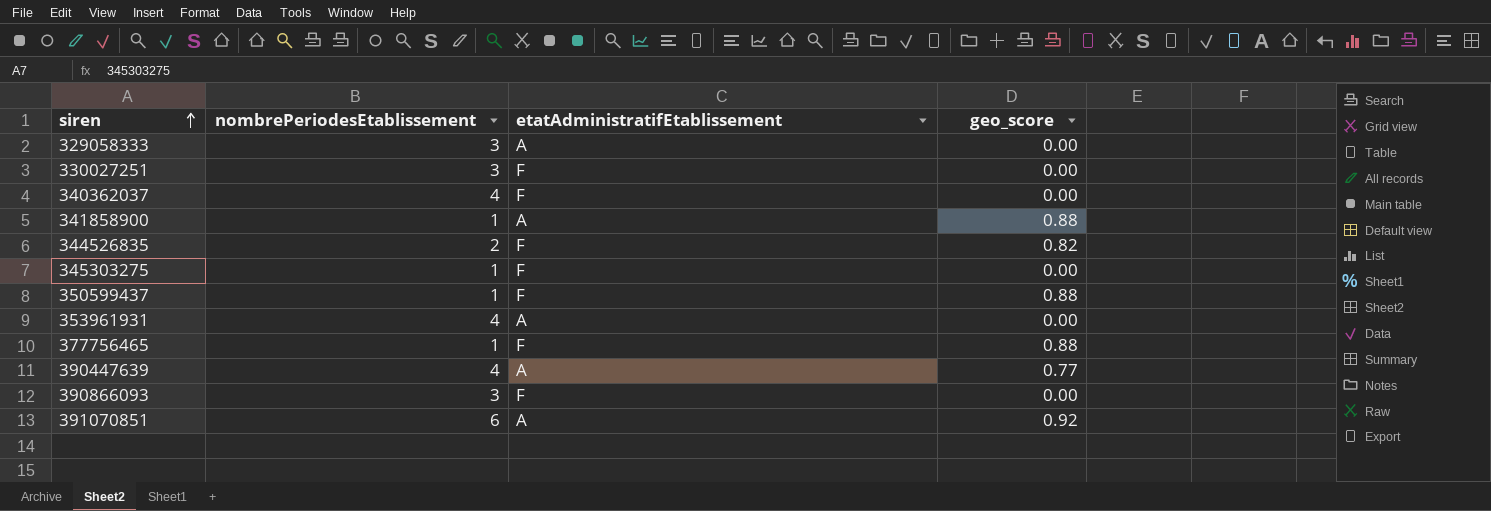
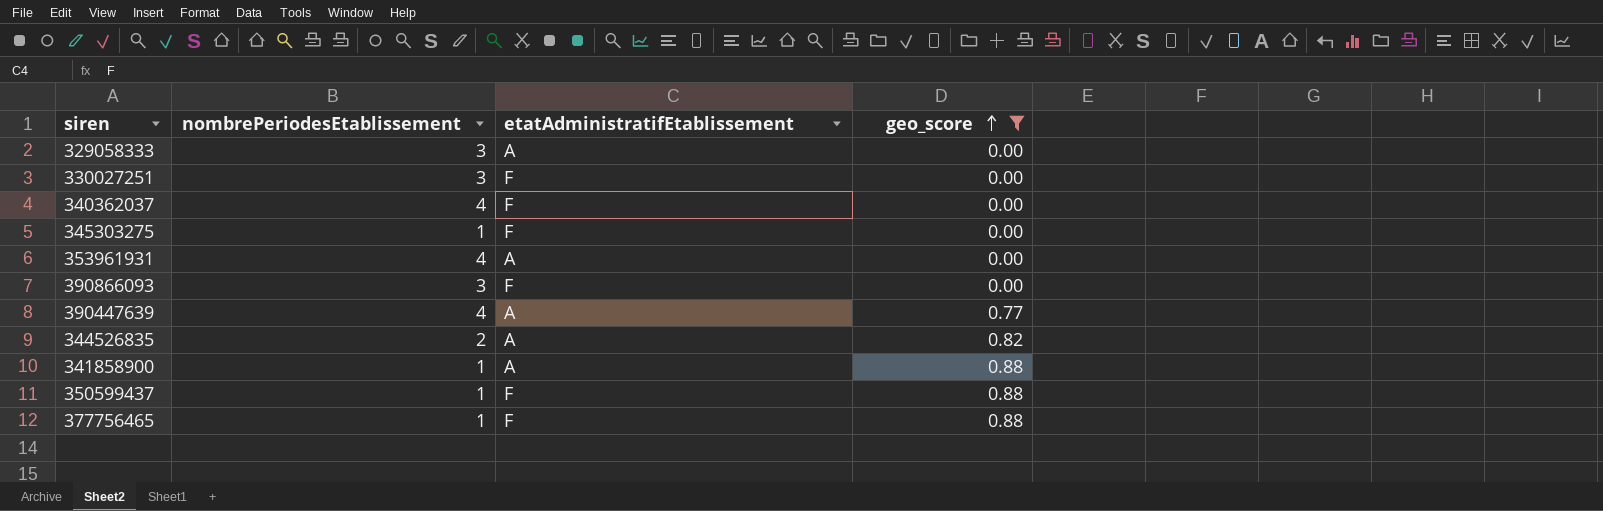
filter: none -> geo_score != 0.92
row order: siren ascending -> geo_score ascending
344526835 | etatAdministratifEtablissement: F -> A

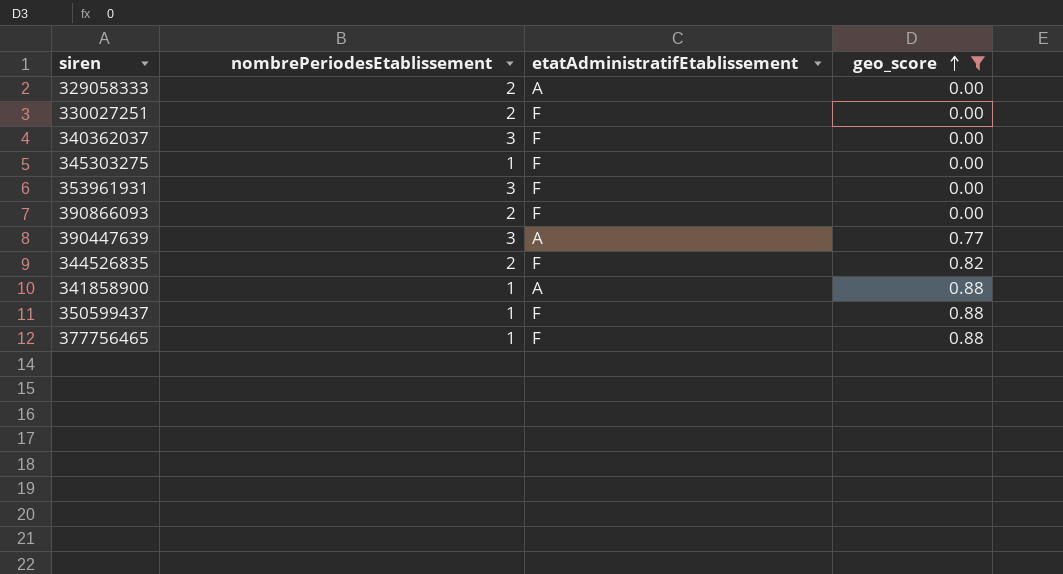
329058333 | nombrePeriodesEtablissement: 3 -> 2
330027251 | nombrePeriodesEtablissement: 3 -> 2
340362037 | nombrePeriodesEtablissement: 4 -> 3
353961931 | nombrePeriodesEtablissement: 4 -> 3
353961931 | etatAdministratifEtablissement: A -> F
390866093 | nombrePeriodesEtablissement: 3 -> 2
390447639 | nombrePeriodesEtablissement: 4 -> 3
344526835 | etatAdministratifEtablissement: A -> F

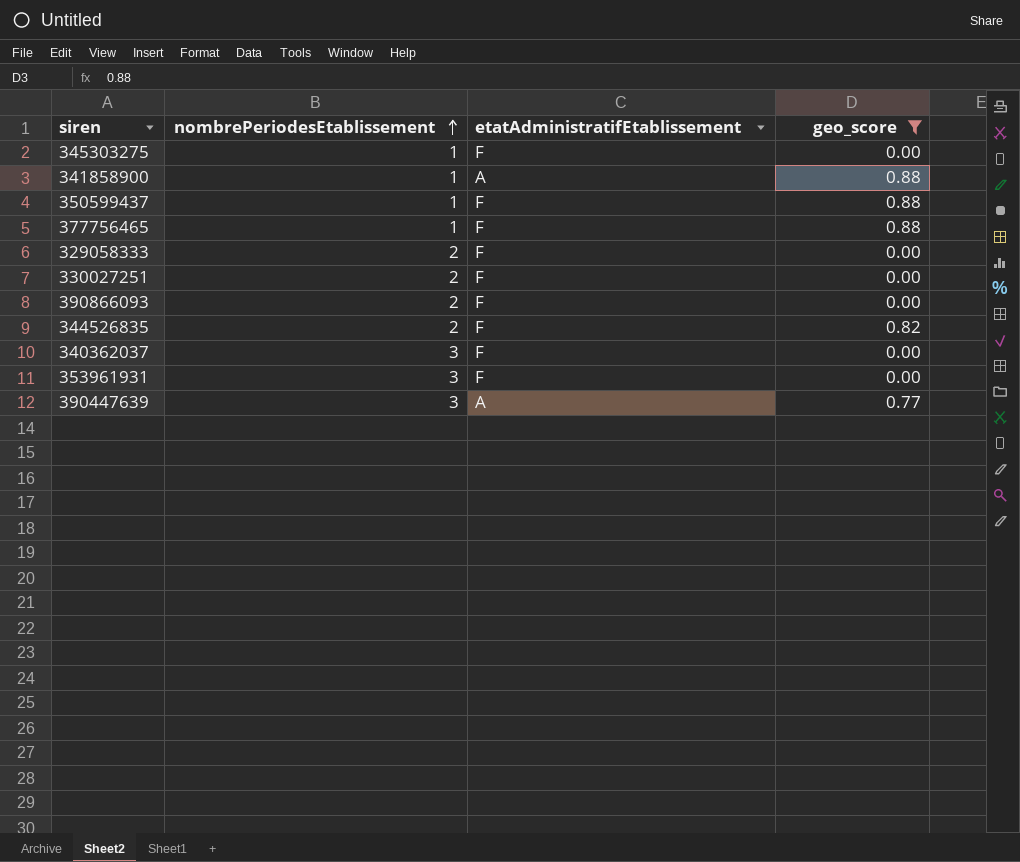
row order: geo_score ascending -> nombrePeriodesEtablissement ascending
329058333 | etatAdministratifEtablissement: A -> F

